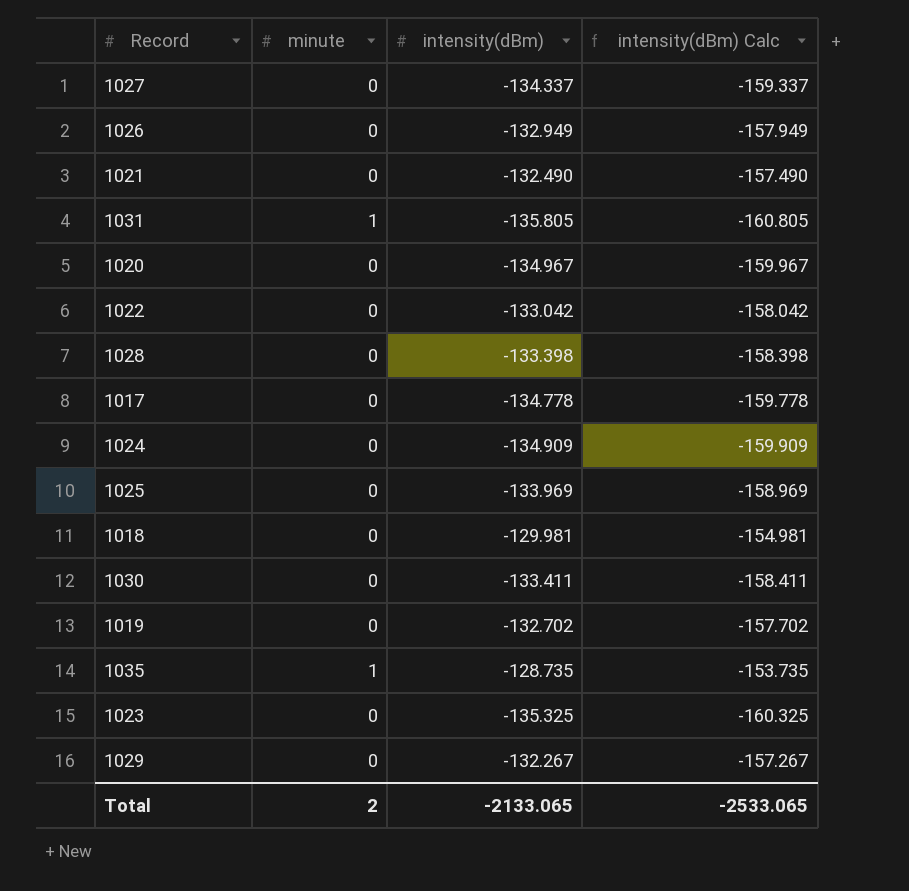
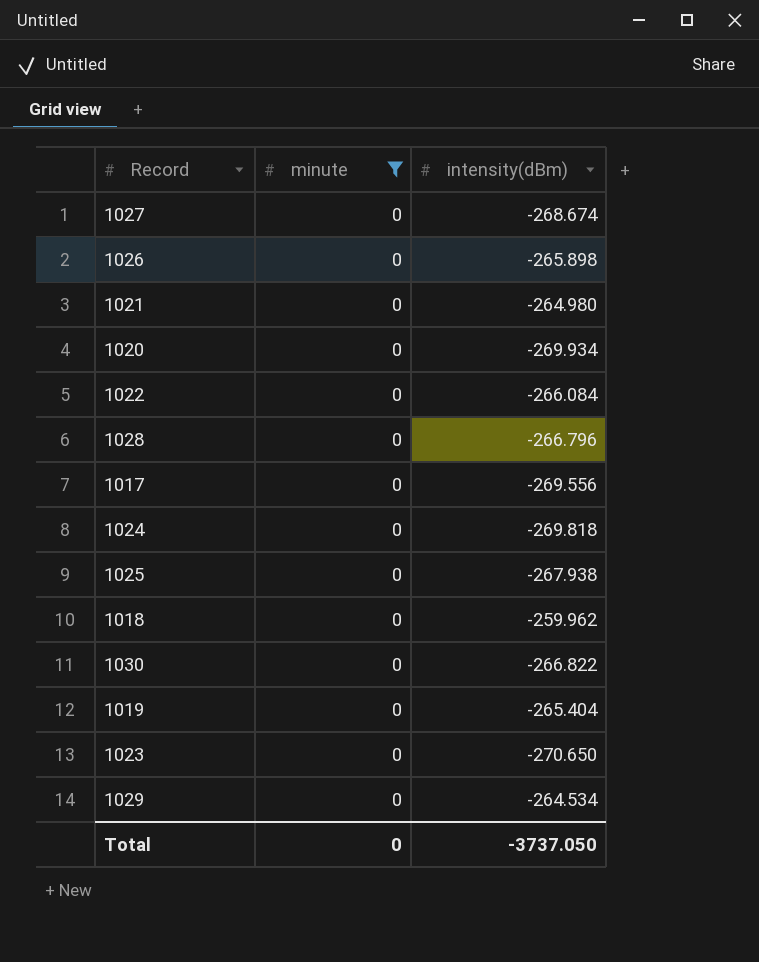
filter: none -> minute = 0
column intensity(dBm) Calc | formula: [intensity(dBm)] - 25 -> none
1027 | intensity(dBm): -134.337 -> -268.674
1026 | intensity(dBm): -132.949 -> -265.898
1021 | intensity(dBm): -132.490 -> -264.980
1020 | intensity(dBm): -134.967 -> -269.934
1022 | intensity(dBm): -133.042 -> -266.084
1028 | intensity(dBm): -133.398 -> -266.796
1017 | intensity(dBm): -134.778 -> -269.556
1024 | intensity(dBm): -134.909 -> -269.818
1025 | intensity(dBm): -133.969 -> -267.938
1018 | intensity(dBm): -129.981 -> -259.962
1030 | intensity(dBm): -133.411 -> -266.822
1019 | intensity(dBm): -132.702 -> -265.404
1023 | intensity(dBm): -135.325 -> -270.650
1029 | intensity(dBm): -132.267 -> -264.534
Total | minute: 2 -> 0
Total | intensity(dBm): -2133.065 -> -3737.050

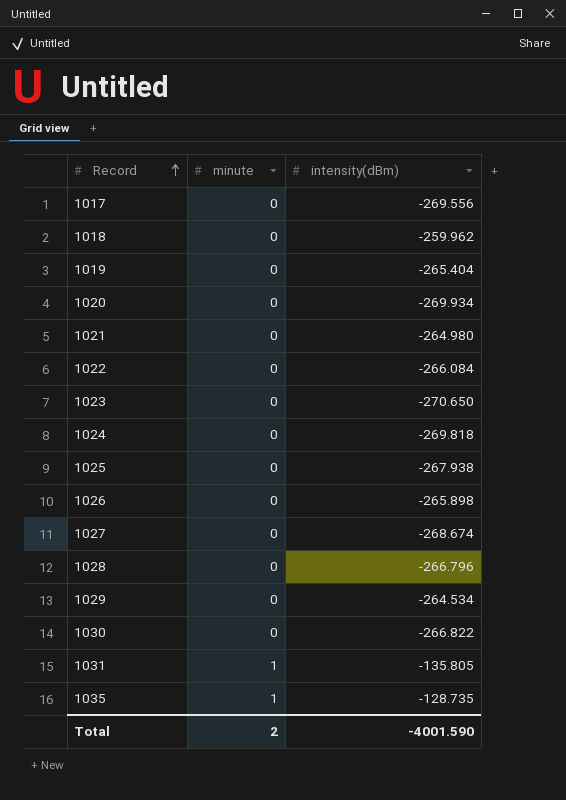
filter: minute = 0 -> none
row order: none -> Record ascending
Total | minute: 0 -> 2
Total | intensity(dBm): -3737.050 -> -4001.590

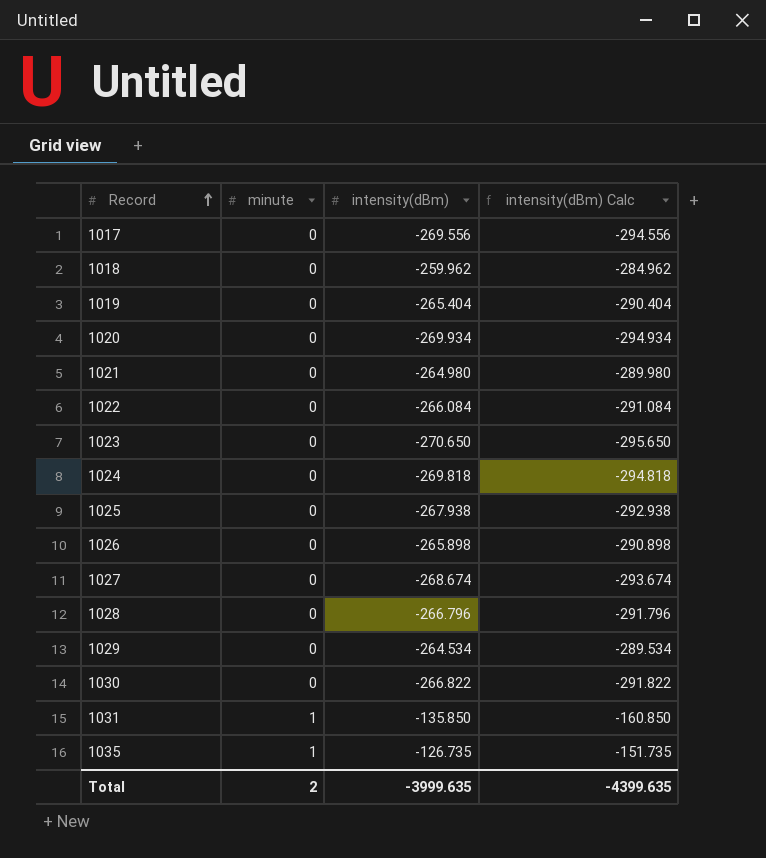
column intensity(dBm) Calc | formula: none -> [intensity(dBm)] - 25
1031 | intensity(dBm): -135.805 -> -135.850
1035 | intensity(dBm): -128.735 -> -126.735
Total | intensity(dBm): -4001.590 -> -3999.635

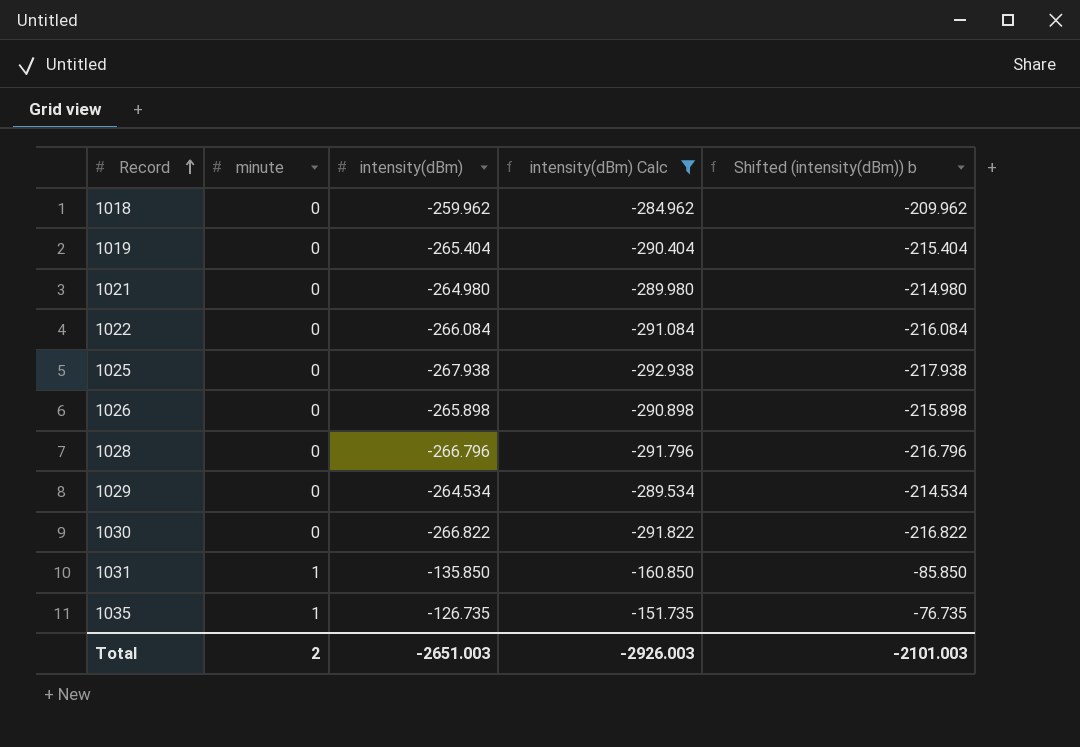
filter: none -> intensity(dBm) Calc >= -292.938
column Shifted (intensity(dBm)) b | formula: none -> [intensity(dBm)] + 50
Total | intensity(dBm): -3999.635 -> -2651.003
Total | intensity(dBm) Calc: -4399.635 -> -2926.003

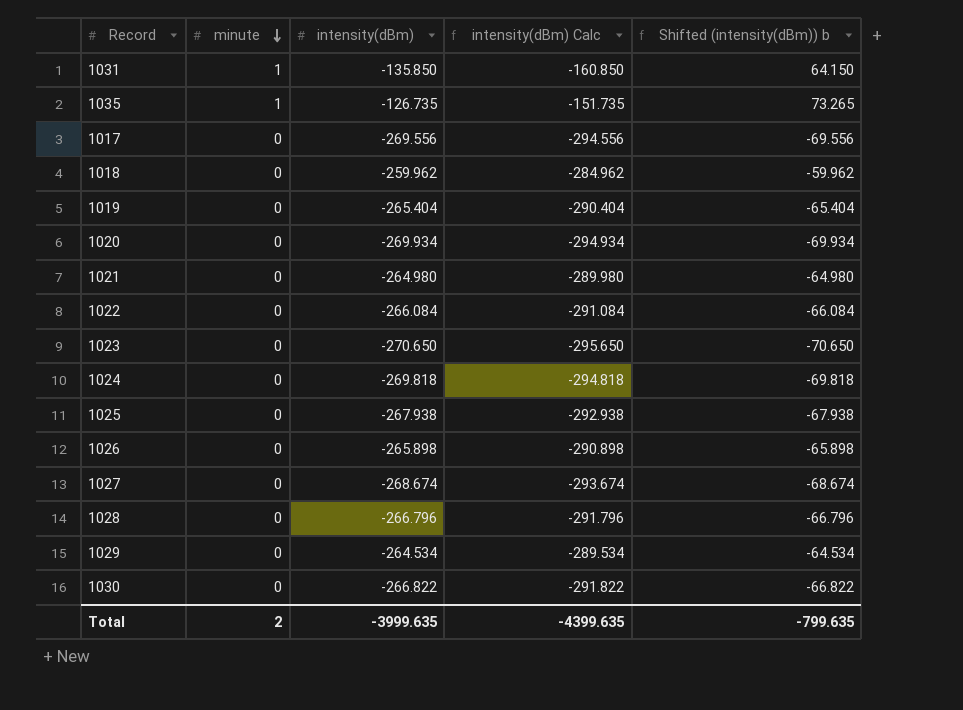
filter: intensity(dBm) Calc >= -292.938 -> none
row order: Record ascending -> minute descending
column Shifted (intensity(dBm)) b | formula: [intensity(dBm)] + 50 -> [intensity(dBm)] + 200
Total | intensity(dBm): -2651.003 -> -3999.635
Total | intensity(dBm) Calc: -2926.003 -> -4399.635
Total | Shifted (intensity(dBm)) b: -2101.003 -> -799.635

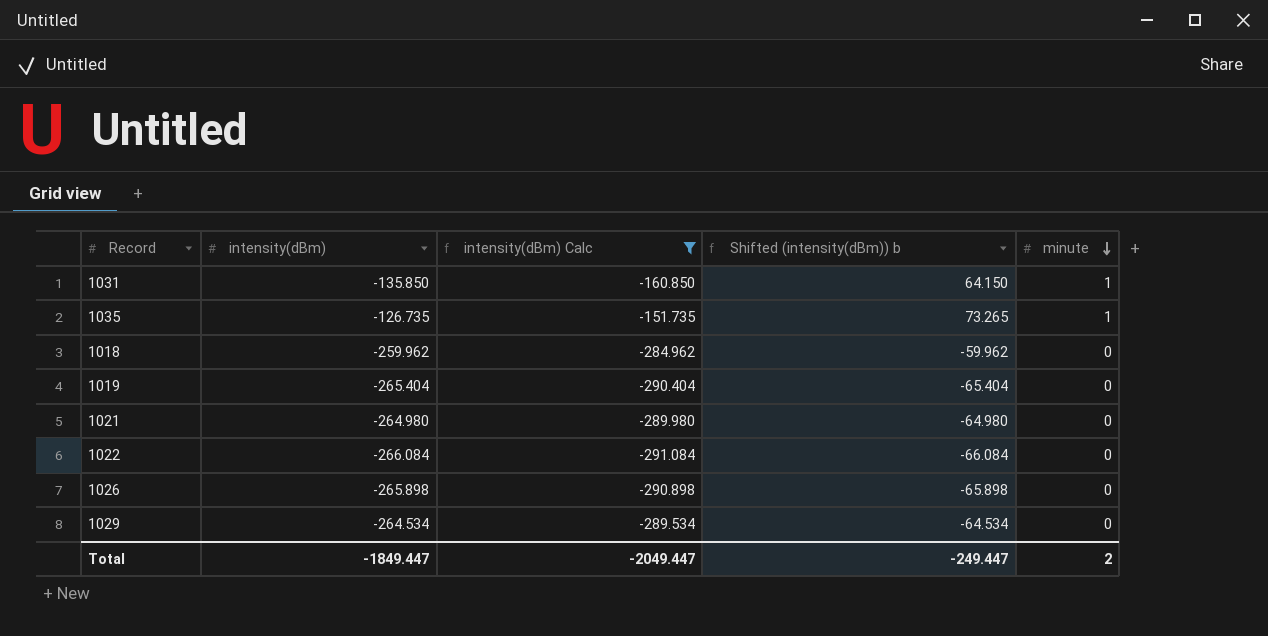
filter: none -> intensity(dBm) Calc >= -291.084
column minute | position: 2 -> 5
Total | intensity(dBm): -3999.635 -> -1849.447
Total | intensity(dBm) Calc: -4399.635 -> -2049.447
Total | Shifted (intensity(dBm)) b: -799.635 -> -249.447

